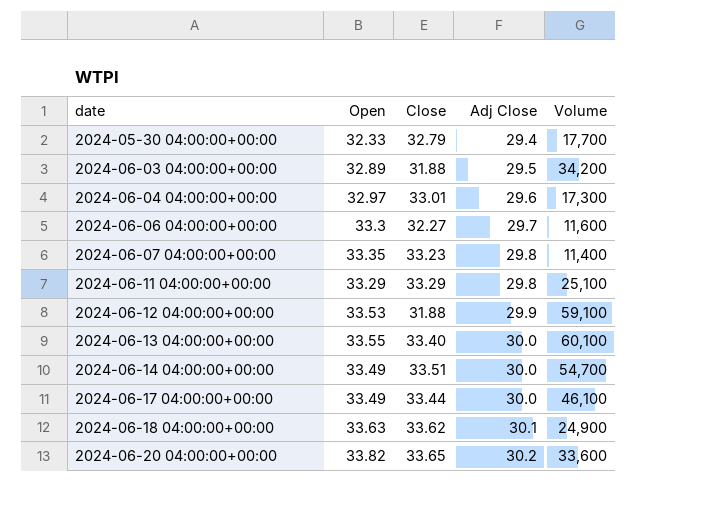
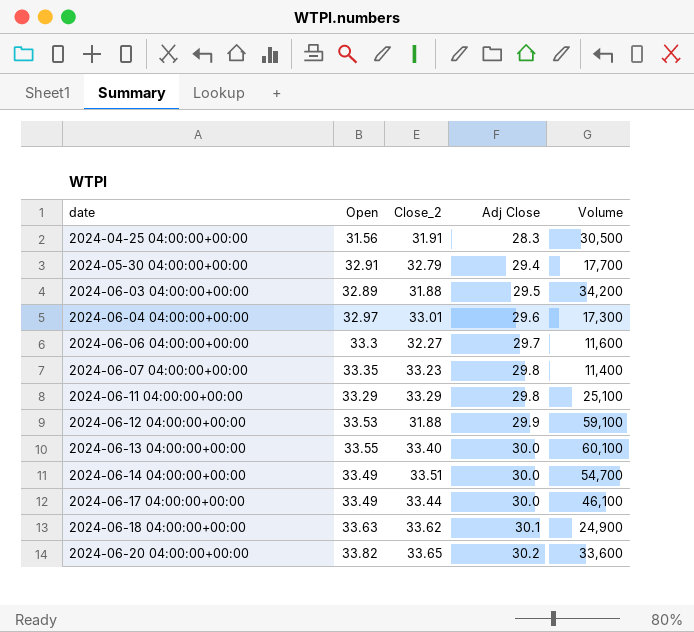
column name: Close -> Close_2
row 2024-04-25 04:00:00+00:00: none -> 31.56 | 31.91 | 28.3 | 30,500
2024-05-30 04:00:00+00:00 | Open: 32.33 -> 32.91

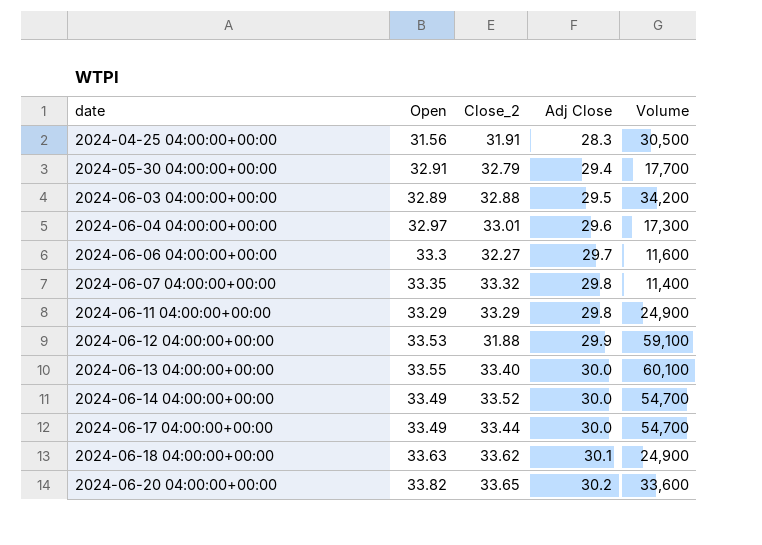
2024-06-03 04:00:00+00:00 | Close_2: 31.88 -> 32.88
2024-06-07 04:00:00+00:00 | Close_2: 33.23 -> 33.32
2024-06-11 04:00:00+00:00 | Volume: 25,100 -> 24,900
2024-06-14 04:00:00+00:00 | Close_2: 33.51 -> 33.52
2024-06-17 04:00:00+00:00 | Volume: 46,100 -> 54,700

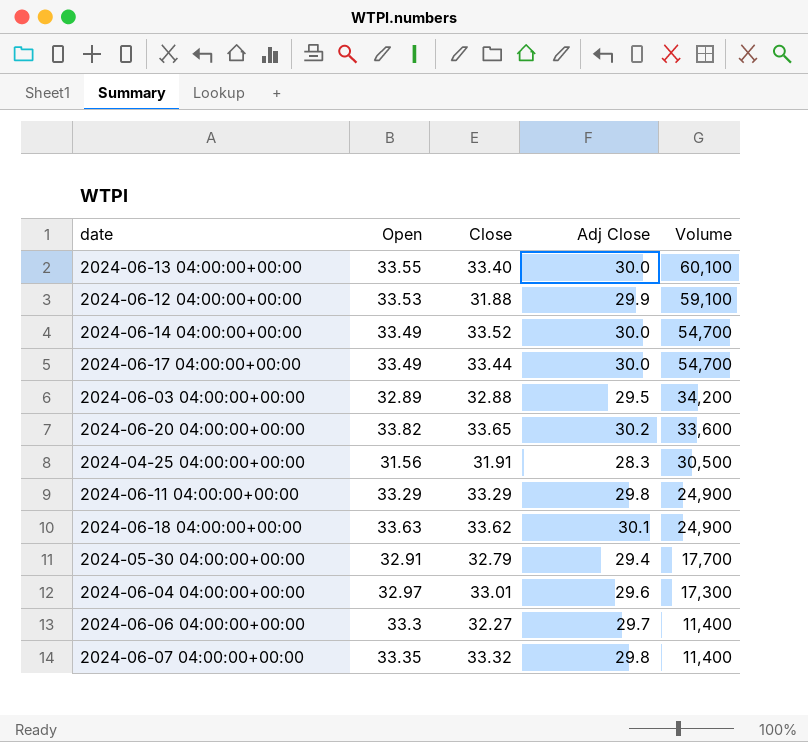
row order: date ascending -> Volume descending
column name: Close_2 -> Close
2024-06-06 04:00:00+00:00 | Volume: 11,600 -> 11,400

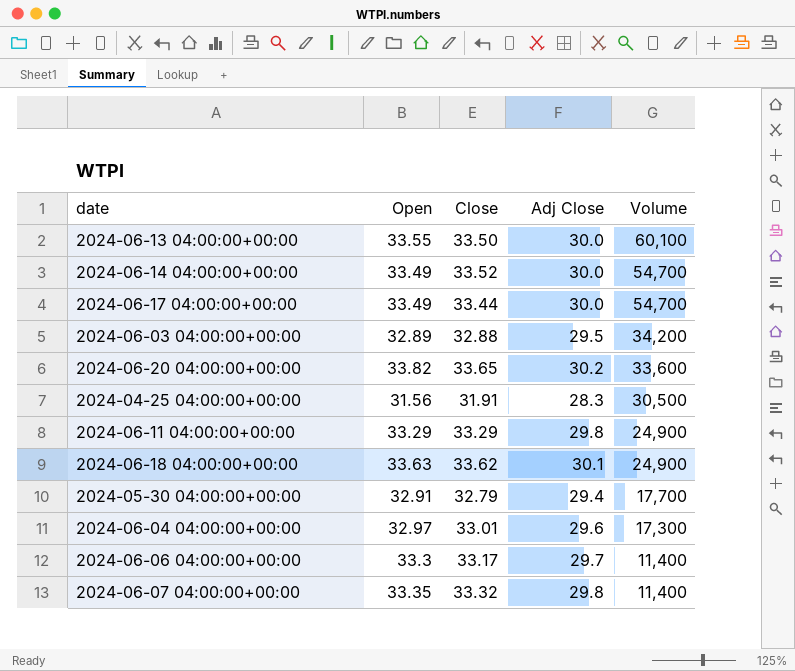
row 2024-06-12 04:00:00+00:00: 33.53 | 31.88 | 29.9 | 59,100 -> none
2024-06-13 04:00:00+00:00 | Close: 33.40 -> 33.50
2024-06-06 04:00:00+00:00 | Close: 32.27 -> 33.17

